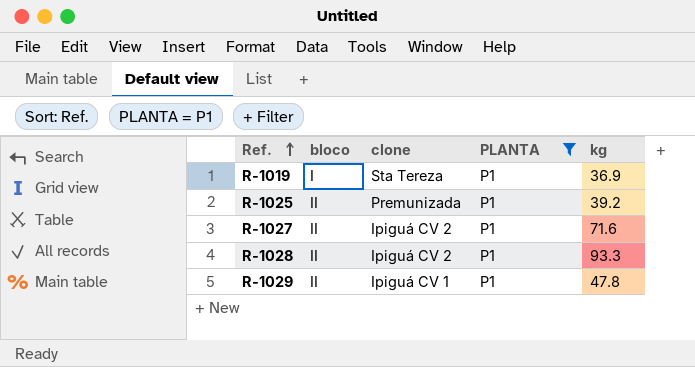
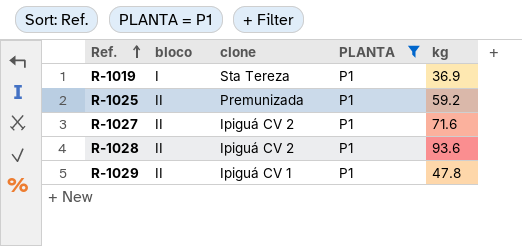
R-1025 | kg: 39.2 -> 59.2
R-1028 | kg: 93.3 -> 93.6

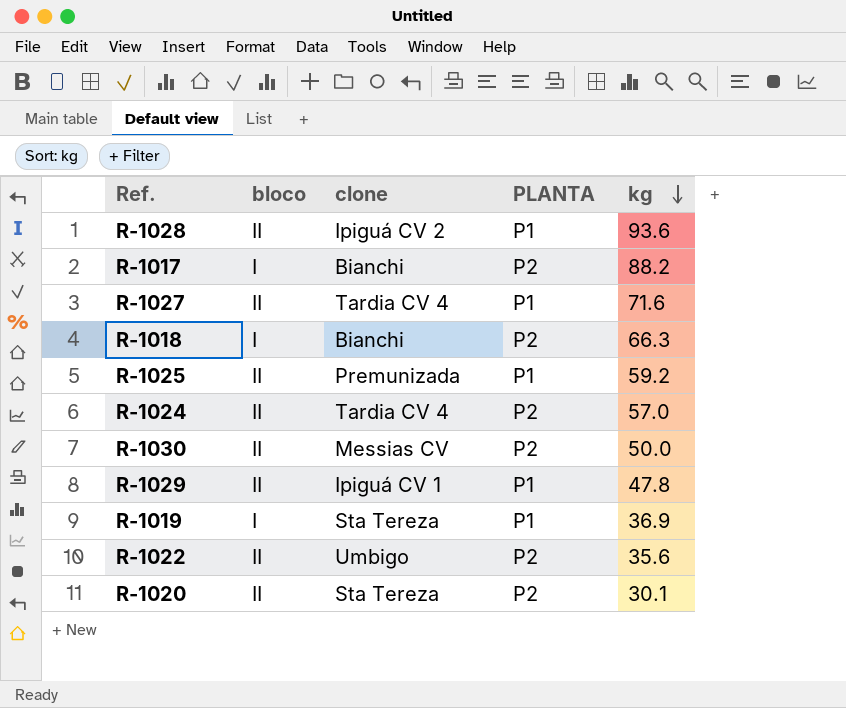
filter: PLANTA = P1 -> none
row order: Ref. ascending -> kg descending
R-1027 | clone: Ipiguá CV 2 -> Tardia CV 4

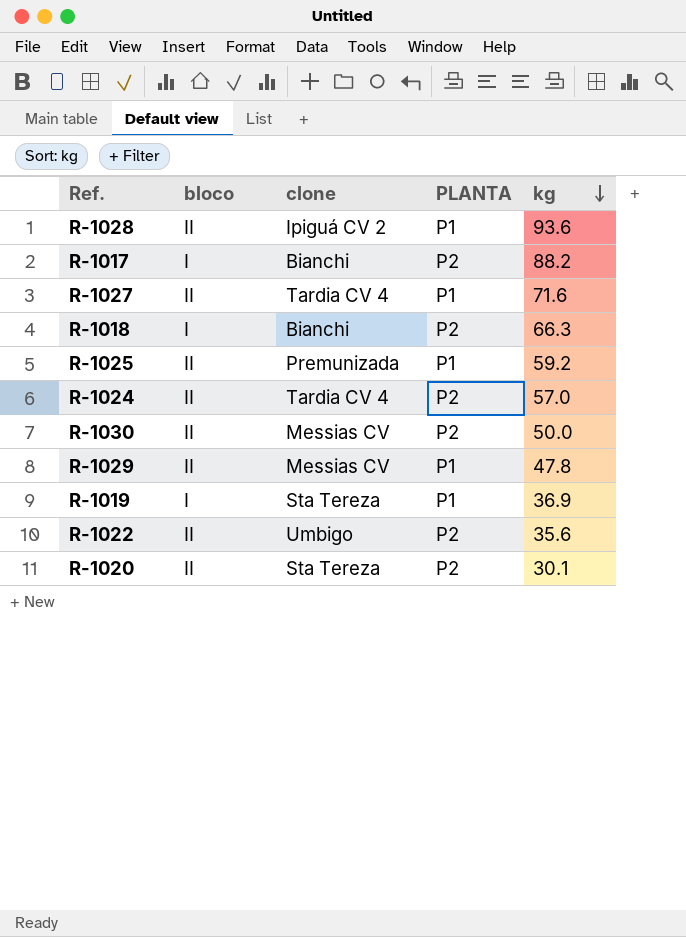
R-1029 | clone: Ipiguá CV 1 -> Messias CV

